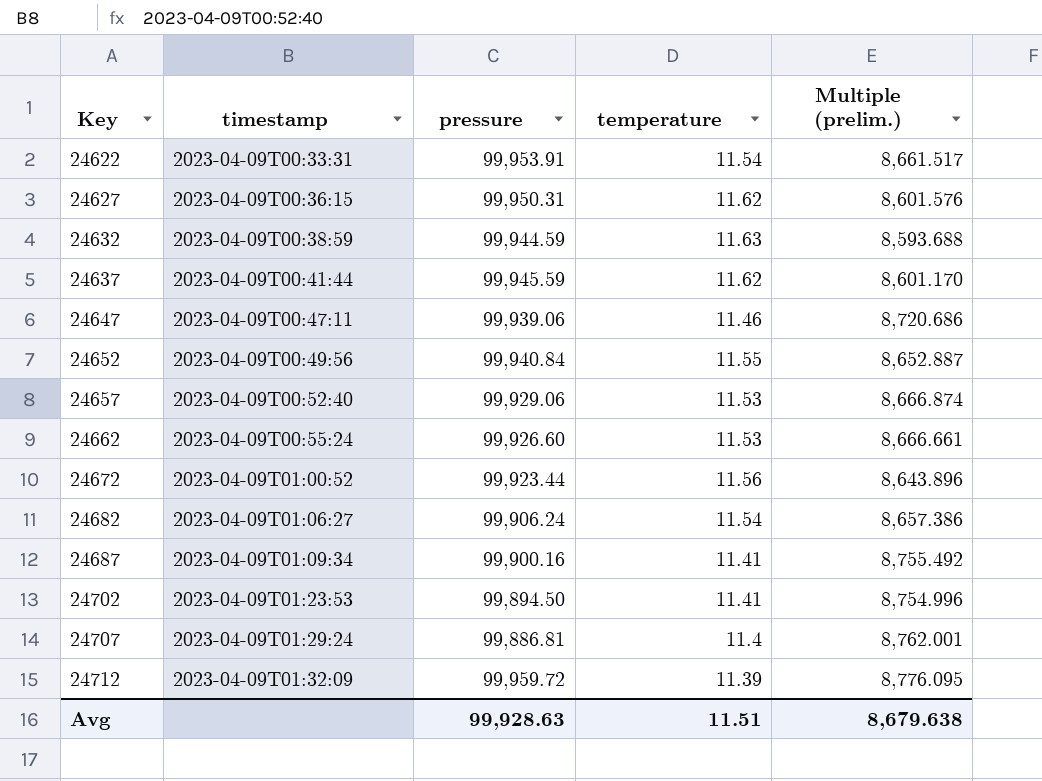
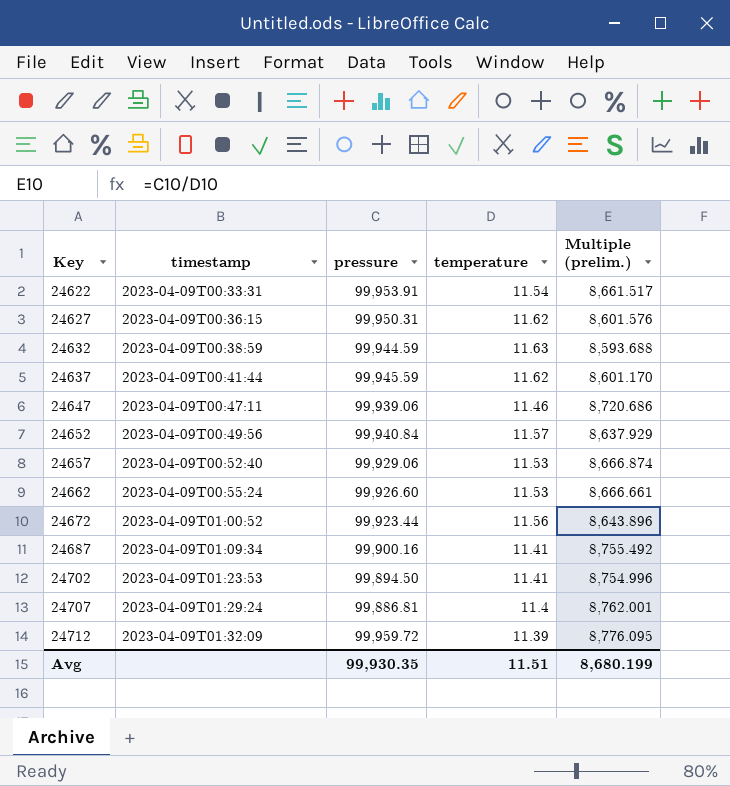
row 24682: 2023-04-09T01:06:27 | 99,906.24 | 11.54 | 8,657.386 -> none
24652 | temperature: 11.55 -> 11.57
24652 | Multiple (prelim.): 8,652.887 -> 8,637.929
Avg | pressure: 99,928.63 -> 99,930.35
Avg | Multiple (prelim.): 8,679.638 -> 8,680.199

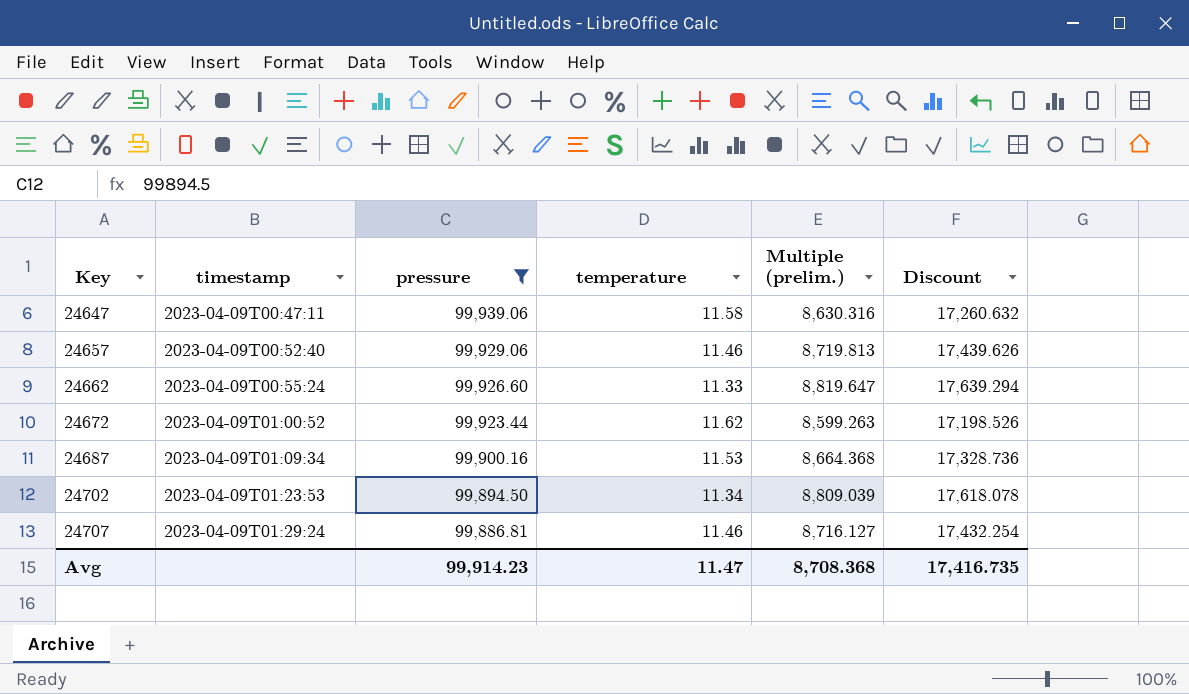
filter: none -> pressure <= 99,939.06
column Discount | formula: none -> [Multiple (prelim.)] * 2
24647 | temperature: 11.46 -> 11.58
24647 | Multiple (prelim.): 8,720.686 -> 8,630.316
24657 | temperature: 11.53 -> 11.46
24657 | Multiple (prelim.): 8,666.874 -> 8,719.813
24662 | temperature: 11.53 -> 11.33
24662 | Multiple (prelim.): 8,666.661 -> 8,819.647
24672 | temperature: 11.56 -> 11.62
24672 | Multiple (prelim.): 8,643.896 -> 8,599.263
24687 | temperature: 11.41 -> 11.53
24687 | Multiple (prelim.): 8,755.492 -> 8,664.368
24702 | temperature: 11.41 -> 11.34
24702 | Multiple (prelim.): 8,754.996 -> 8,809.039
24707 | temperature: 11.4 -> 11.46
24707 | Multiple (prelim.): 8,762.001 -> 8,716.127
Avg | pressure: 99,930.35 -> 99,914.23
Avg | temperature: 11.51 -> 11.47
Avg | Multiple (prelim.): 8,680.199 -> 8,708.368

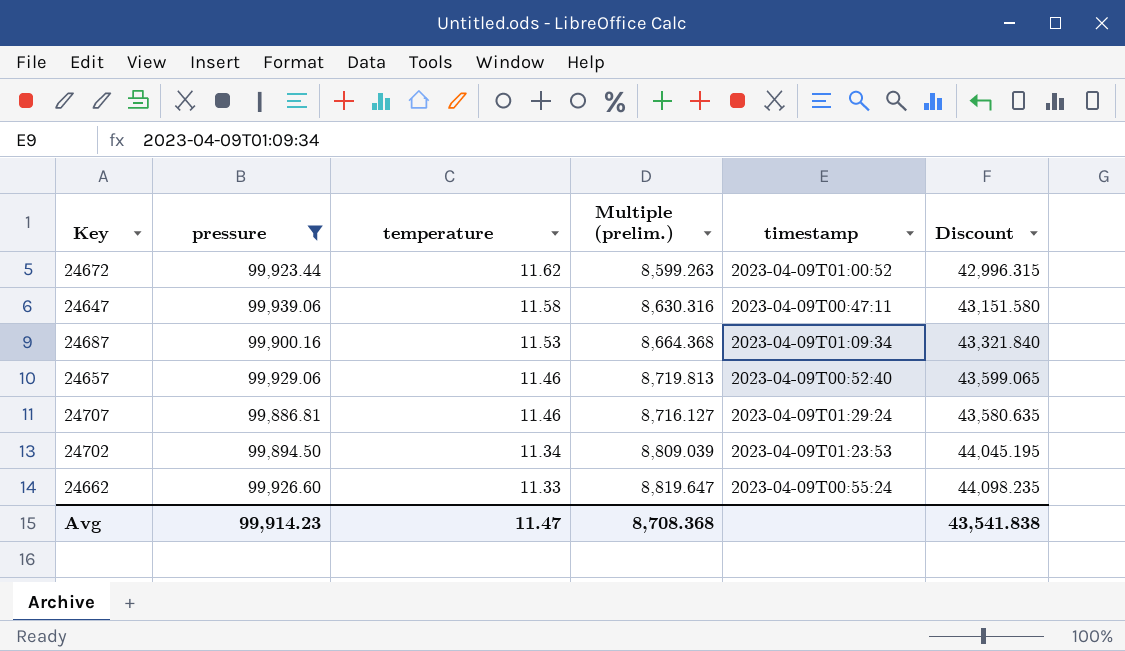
row order: Key ascending -> temperature descending
column timestamp | position: 2 -> 5
column Discount | formula: [Multiple (prelim.)] * 2 -> [Multiple (prelim.)] * 5
Avg | Discount: 17,416.735 -> 43,541.838

